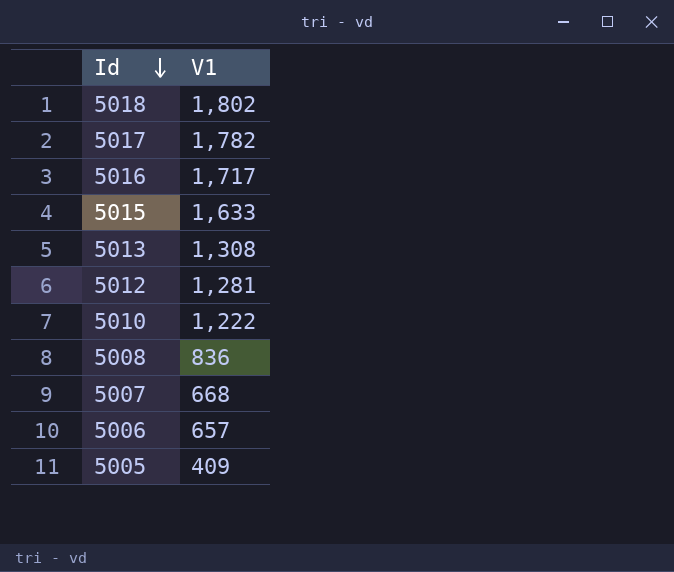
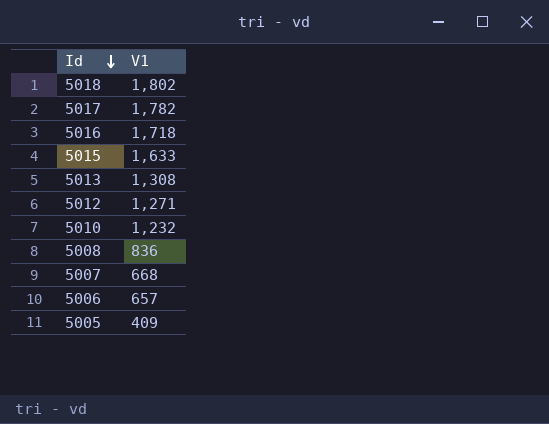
5016 | V1: 1,717 -> 1,718
5012 | V1: 1,281 -> 1,271
5010 | V1: 1,222 -> 1,232

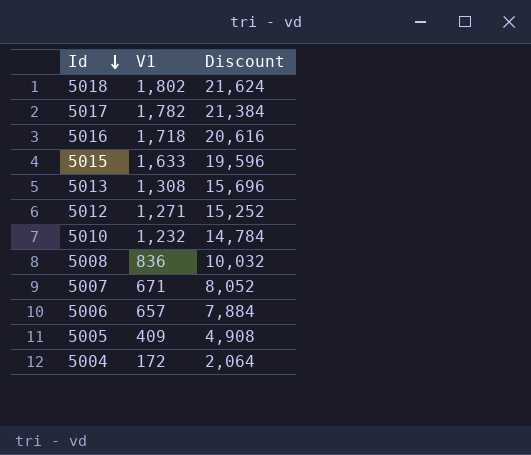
column Discount | formula: none -> [V1] * 12
5007 | V1: 668 -> 671
row 5004: none -> 172 | 2,064

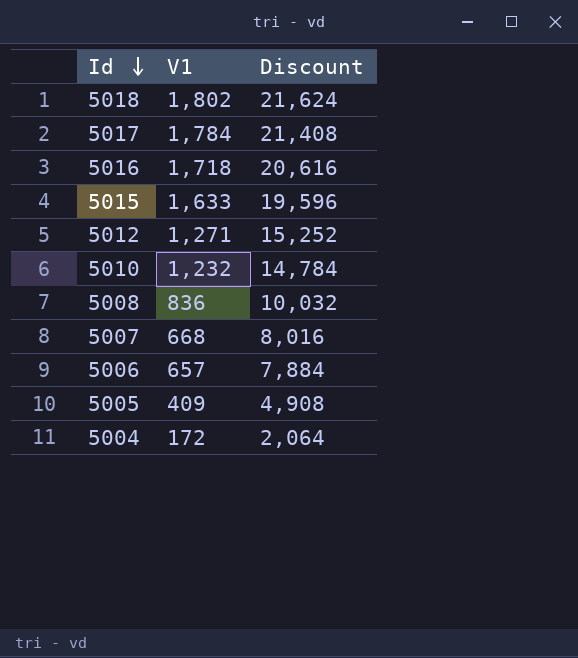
row 5013: 1,308 | 15,696 -> none
5017 | V1: 1,782 -> 1,784
5017 | Discount: 21,384 -> 21,408
5007 | V1: 671 -> 668
5007 | Discount: 8,052 -> 8,016

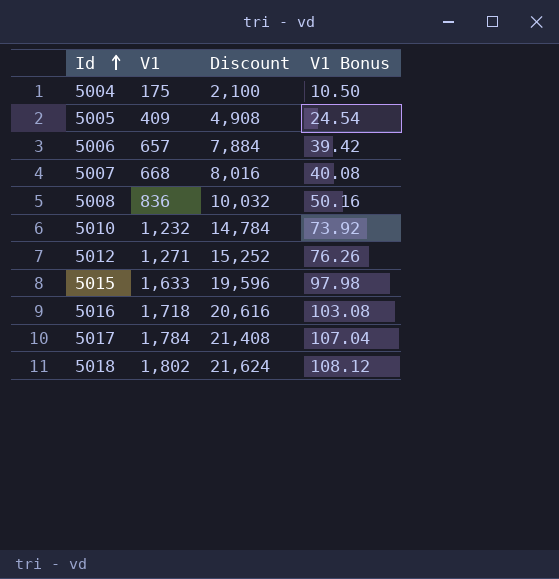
row order: Id descending -> Id ascending
column V1 Bonus | formula: none -> [V1] * 0.06
5004 | V1: 172 -> 175
5004 | Discount: 2,064 -> 2,100

